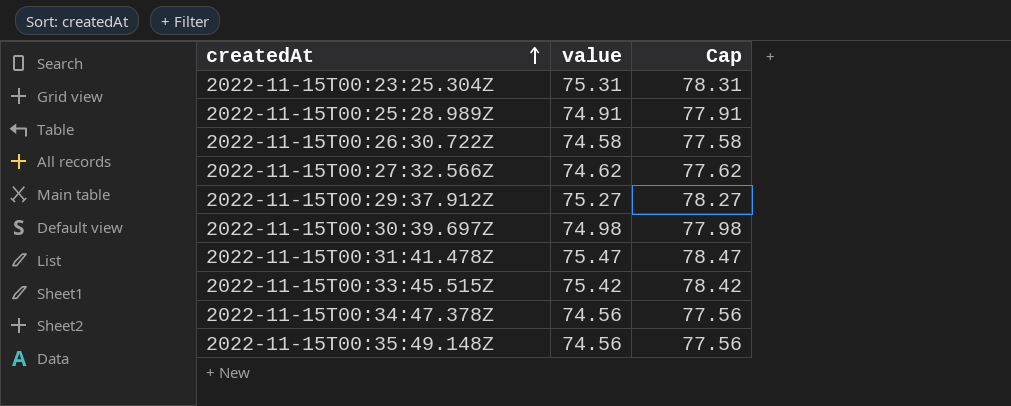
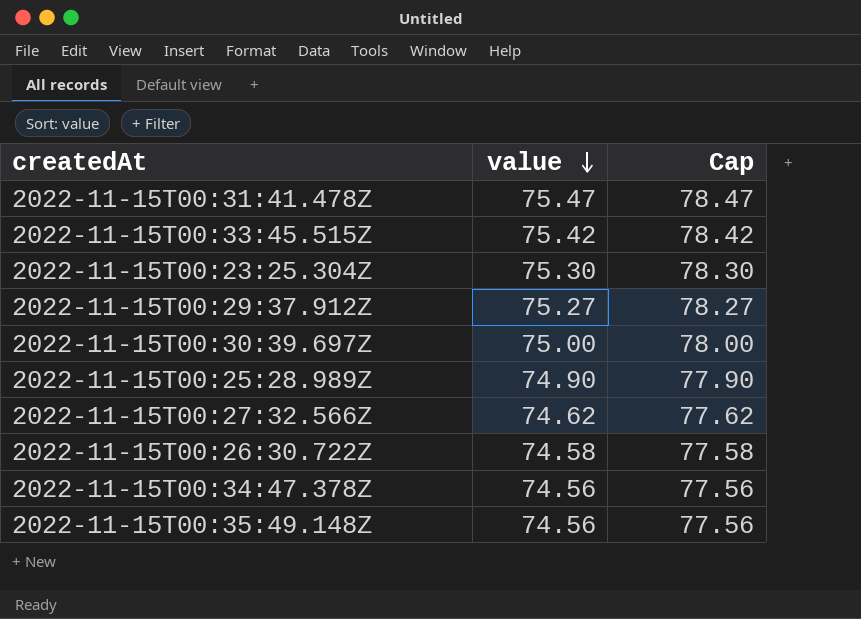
row order: createdAt ascending -> value descending
2022-11-15T00:23:25.304Z | value: 75.31 -> 75.30
2022-11-15T00:23:25.304Z | Cap: 78.31 -> 78.30
2022-11-15T00:30:39.697Z | value: 74.98 -> 75.00
2022-11-15T00:30:39.697Z | Cap: 77.98 -> 78.00
2022-11-15T00:25:28.989Z | value: 74.91 -> 74.90
2022-11-15T00:25:28.989Z | Cap: 77.91 -> 77.90

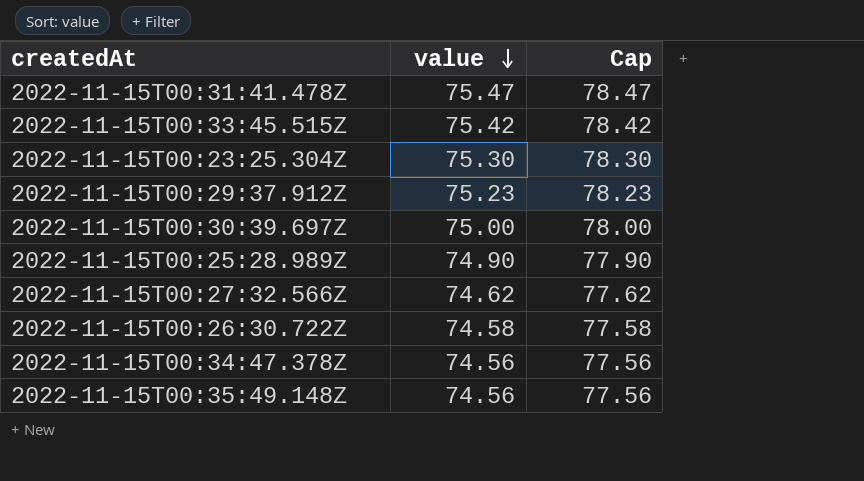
2022-11-15T00:29:37.912Z | value: 75.27 -> 75.23
2022-11-15T00:29:37.912Z | Cap: 78.27 -> 78.23

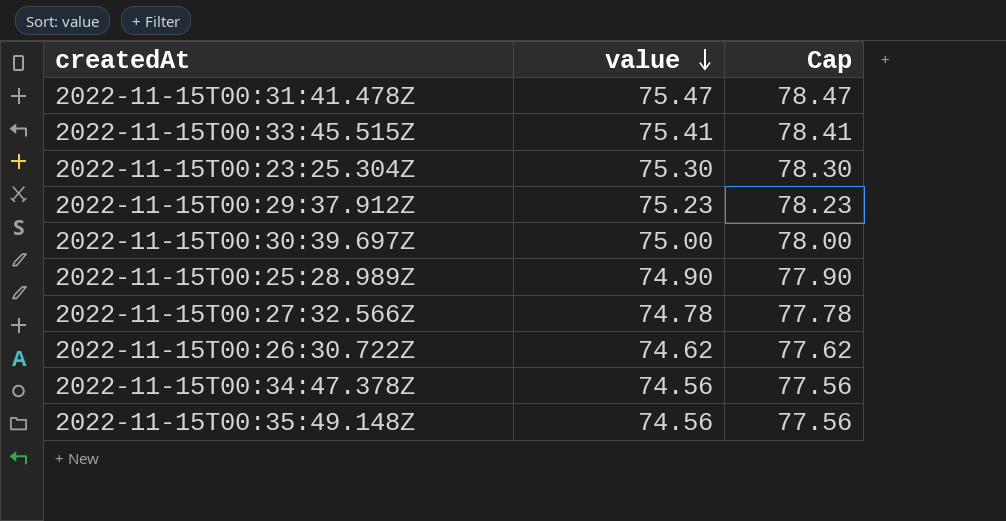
2022-11-15T00:33:45.515Z | value: 75.42 -> 75.41
2022-11-15T00:33:45.515Z | Cap: 78.42 -> 78.41
2022-11-15T00:27:32.566Z | value: 74.62 -> 74.78
2022-11-15T00:27:32.566Z | Cap: 77.62 -> 77.78
2022-11-15T00:26:30.722Z | value: 74.58 -> 74.62
2022-11-15T00:26:30.722Z | Cap: 77.58 -> 77.62

